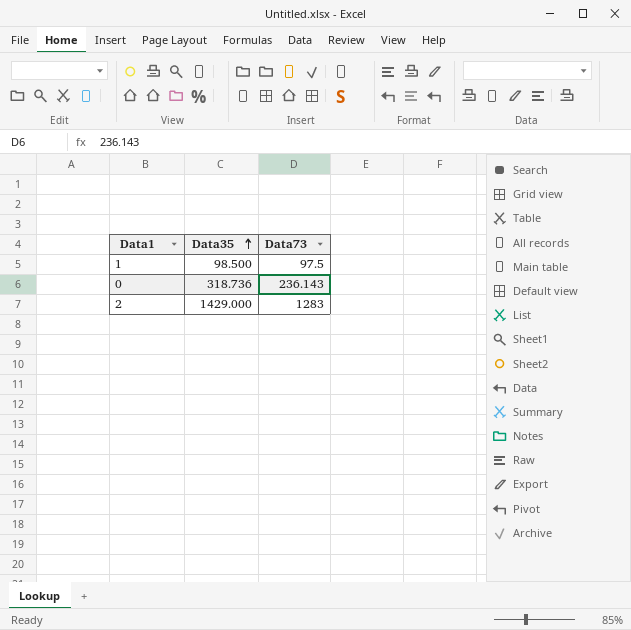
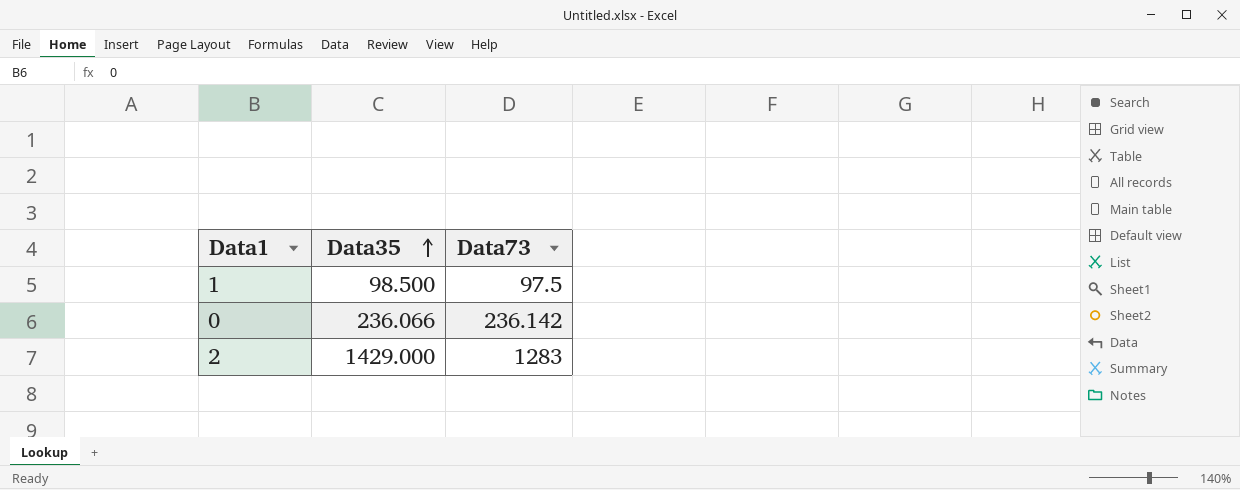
0 | Data35: 318.736 -> 236.066
0 | Data73: 236.143 -> 236.142

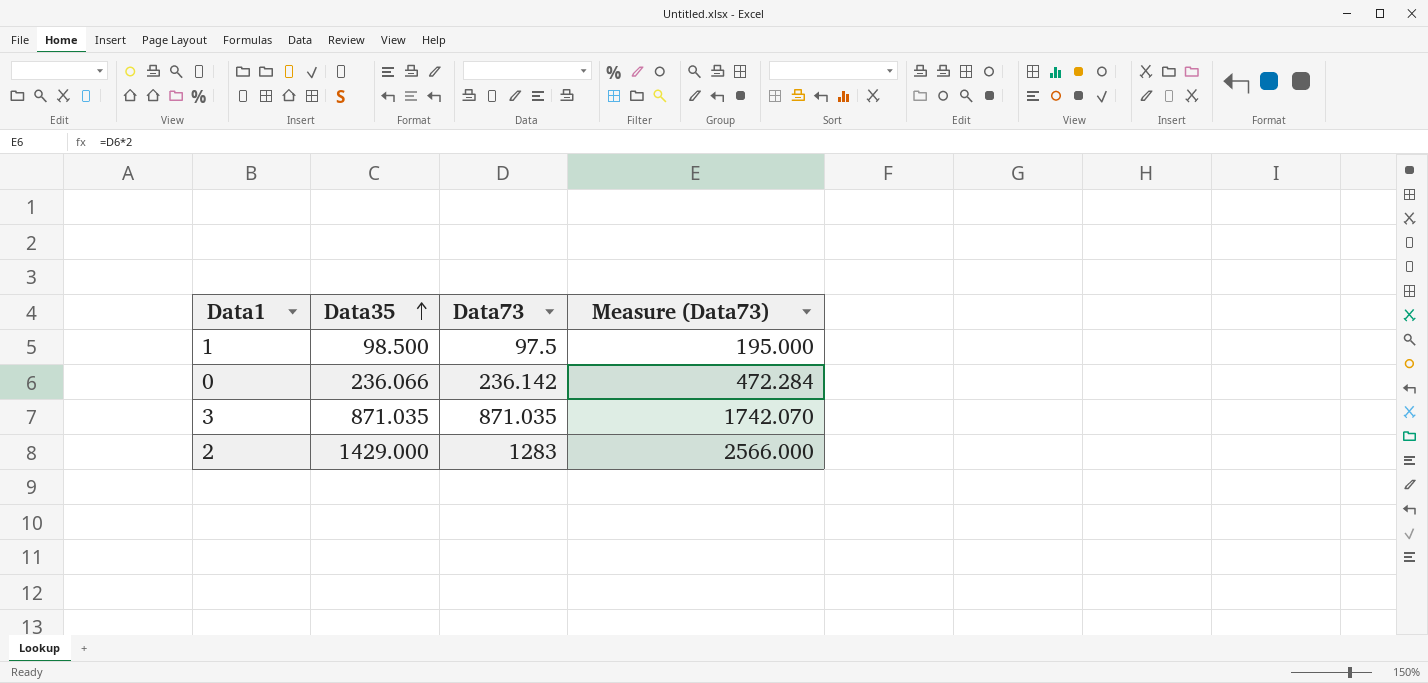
column Measure (Data73) | formula: none -> [Data73] * 2
row 3: none -> 871.035 | 871.035 | 1742.070

